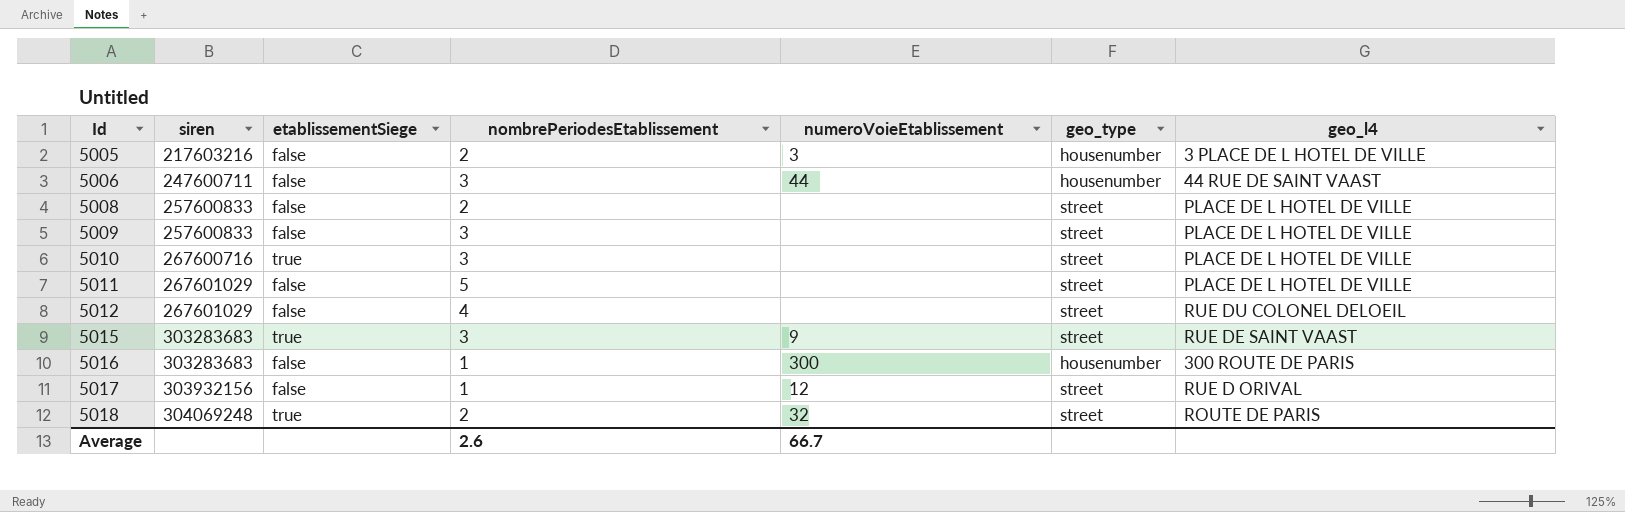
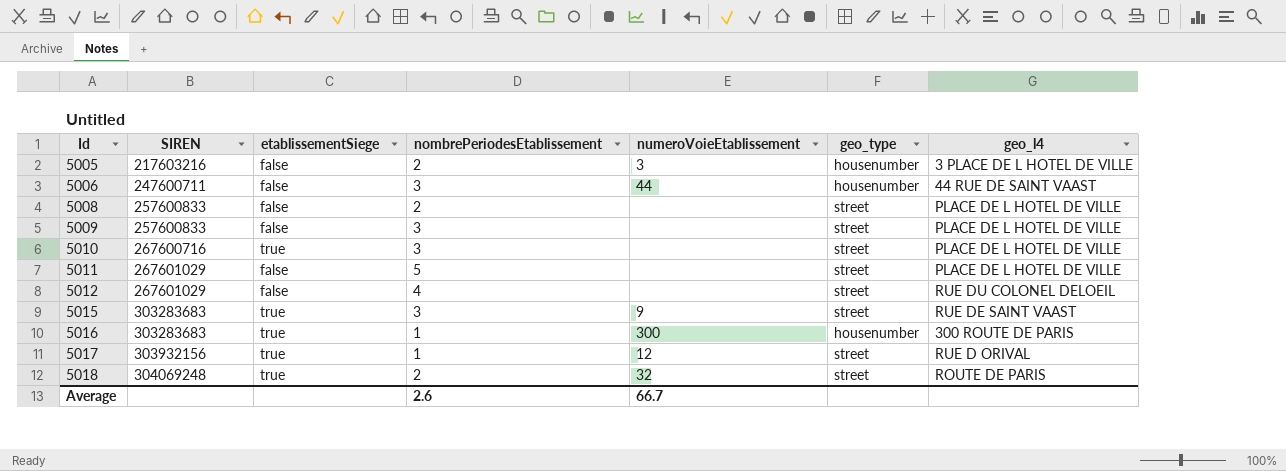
column name: siren -> SIREN
5016 | etablissementSiege: false -> true
5017 | etablissementSiege: false -> true

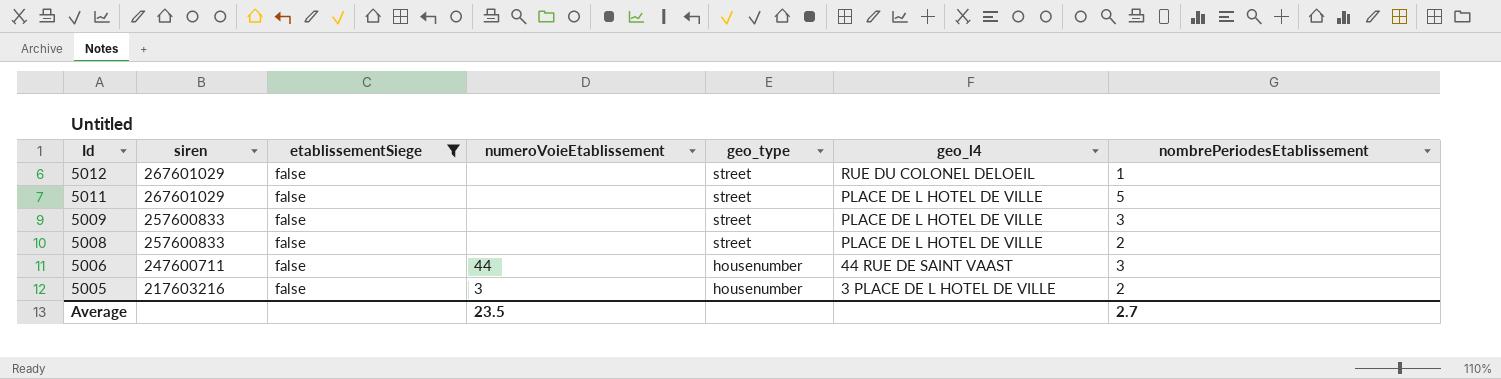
filter: none -> etablissementSiege = false
row order: Id ascending -> Id descending
column name: SIREN -> siren
column nombrePeriodesEtablissement | position: 4 -> 7
5012 | nombrePeriodesEtablissement: 4 -> 1
Average | numeroVoieEtablissement: 66.7 -> 23.5
Average | nombrePeriodesEtablissement: 2.6 -> 2.7

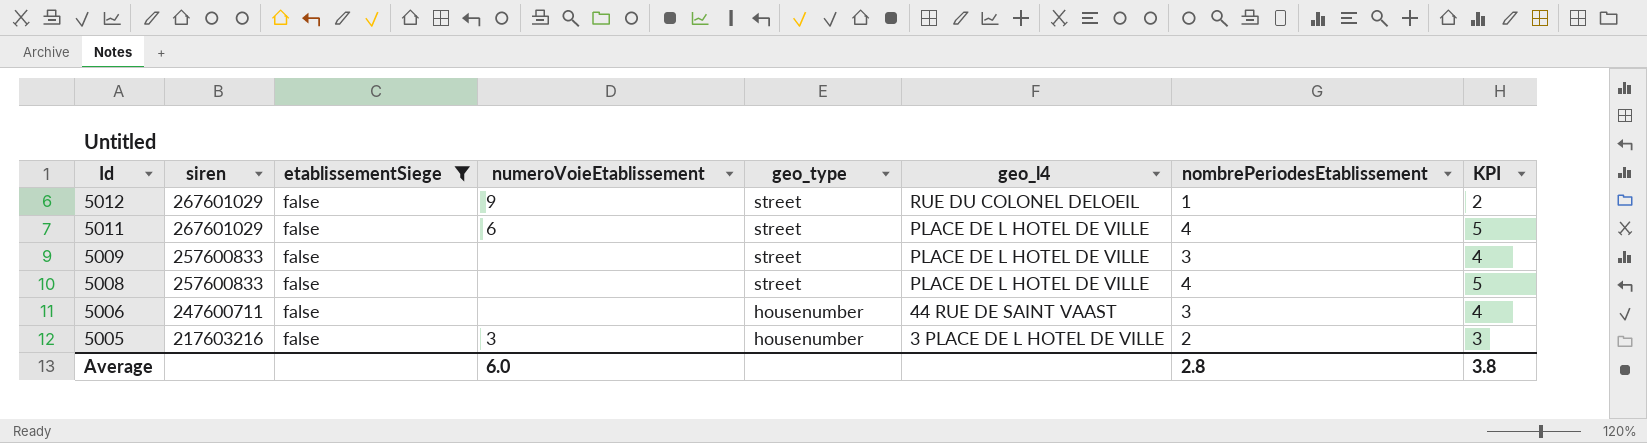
column KPI | formula: none -> [nombrePeriodesEtablissement] + 1
5012 | numeroVoieEtablissement: none -> 9
5011 | numeroVoieEtablissement: none -> 6
5011 | nombrePeriodesEtablissement: 5 -> 4
5008 | nombrePeriodesEtablissement: 2 -> 4
5006 | numeroVoieEtablissement: 44 -> none
Average | numeroVoieEtablissement: 23.5 -> 6.0
Average | nombrePeriodesEtablissement: 2.7 -> 2.8

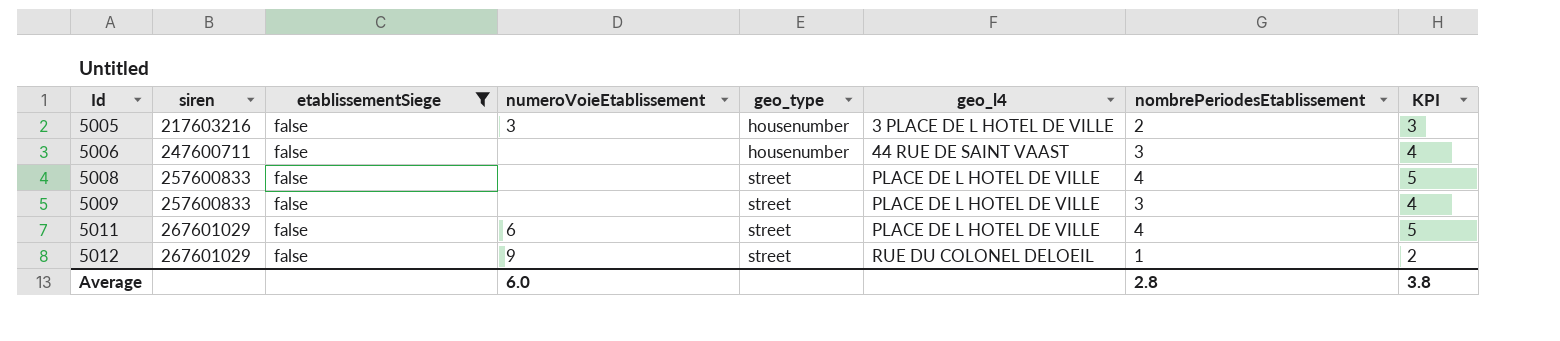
row order: Id descending -> Id ascending

